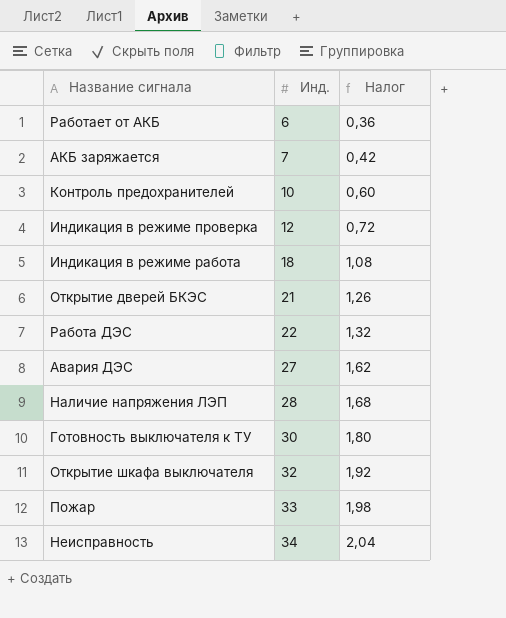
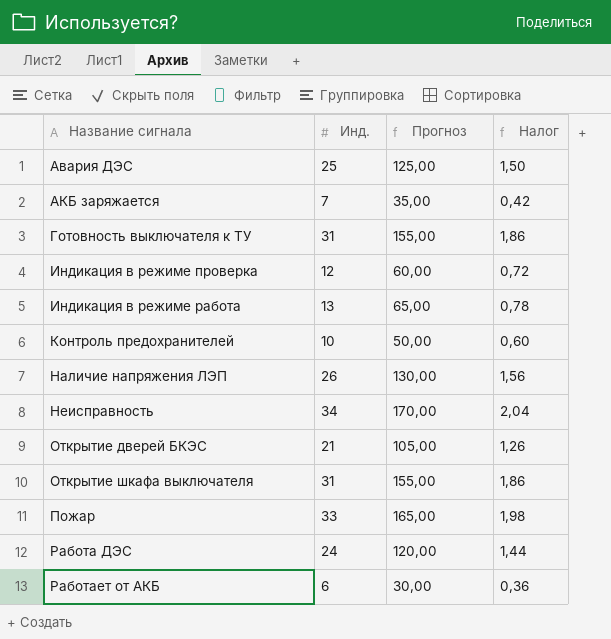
row order: Инд. ascending -> Название сигнала ascending
column Прогноз | formula: none -> [Инд.] * 5
Авария ДЭС | Инд.: 27 -> 25
Авария ДЭС | Налог: 1,62 -> 1,50
Готовность выключателя к ТУ | Инд.: 30 -> 31
Готовность выключателя к ТУ | Налог: 1,80 -> 1,86
Индикация в режиме работа | Инд.: 18 -> 13
Индикация в режиме работа | Налог: 1,08 -> 0,78
Наличие напряжения ЛЭП | Инд.: 28 -> 26
Наличие напряжения ЛЭП | Налог: 1,68 -> 1,56
Открытие шкафа выключателя | Инд.: 32 -> 31
Открытие шкафа выключателя | Налог: 1,92 -> 1,86
Работа ДЭС | Инд.: 22 -> 24
Работа ДЭС | Налог: 1,32 -> 1,44

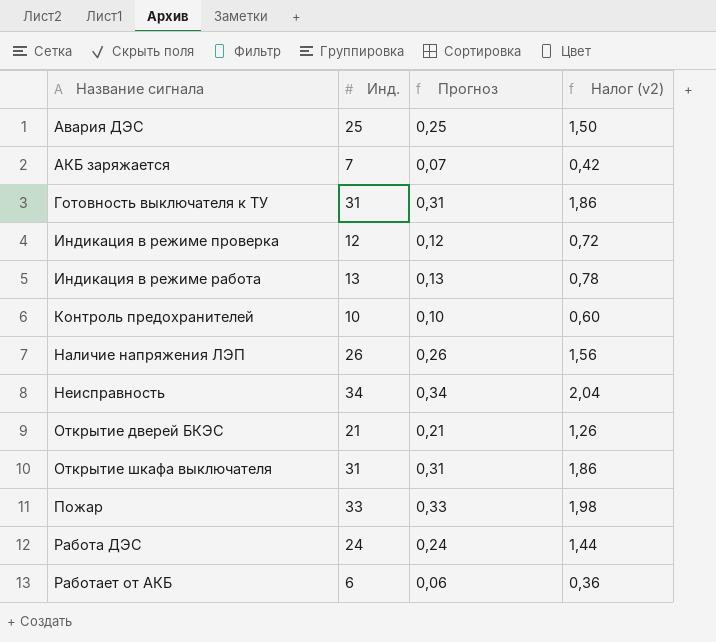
column Прогноз | formula: [Инд.] * 5 -> [Инд.] * 0,01
column name: Налог -> Налог (v2)

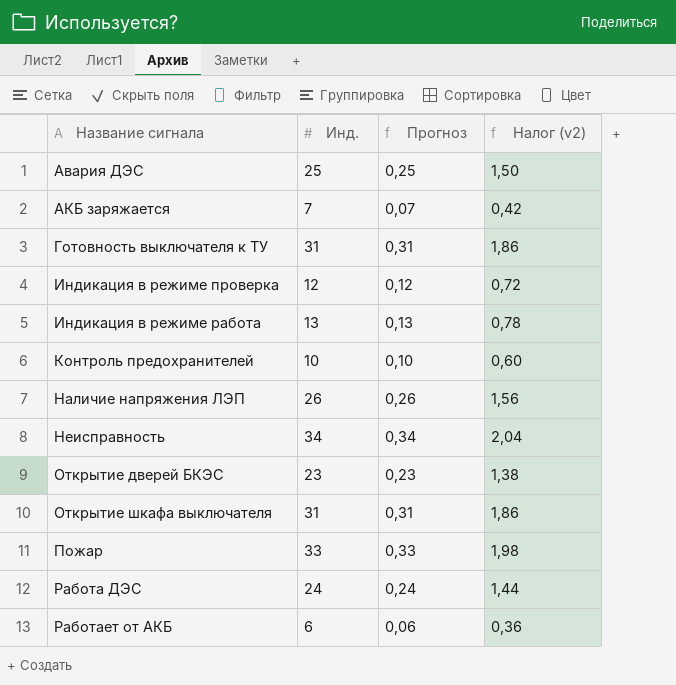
Открытие дверей БКЭС | Инд.: 21 -> 23
Открытие дверей БКЭС | Прогноз: 0,21 -> 0,23
Открытие дверей БКЭС | Налог (v2): 1,26 -> 1,38

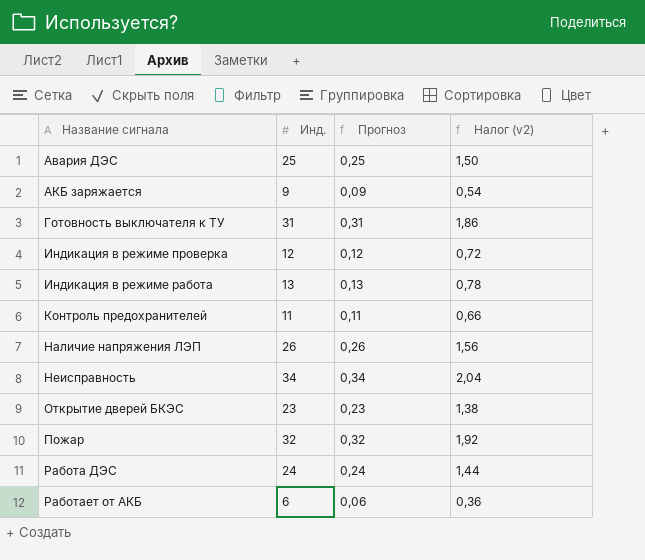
row Открытие шкафа выключателя: 31 | 0,31 | 1,86 -> none
АКБ заряжается | Инд.: 7 -> 9
АКБ заряжается | Прогноз: 0,07 -> 0,09
АКБ заряжается | Налог (v2): 0,42 -> 0,54
Контроль предохранителей | Инд.: 10 -> 11
Контроль предохранителей | Прогноз: 0,10 -> 0,11
Контроль предохранителей | Налог (v2): 0,60 -> 0,66
Пожар | Инд.: 33 -> 32
Пожар | Прогноз: 0,33 -> 0,32
Пожар | Налог (v2): 1,98 -> 1,92

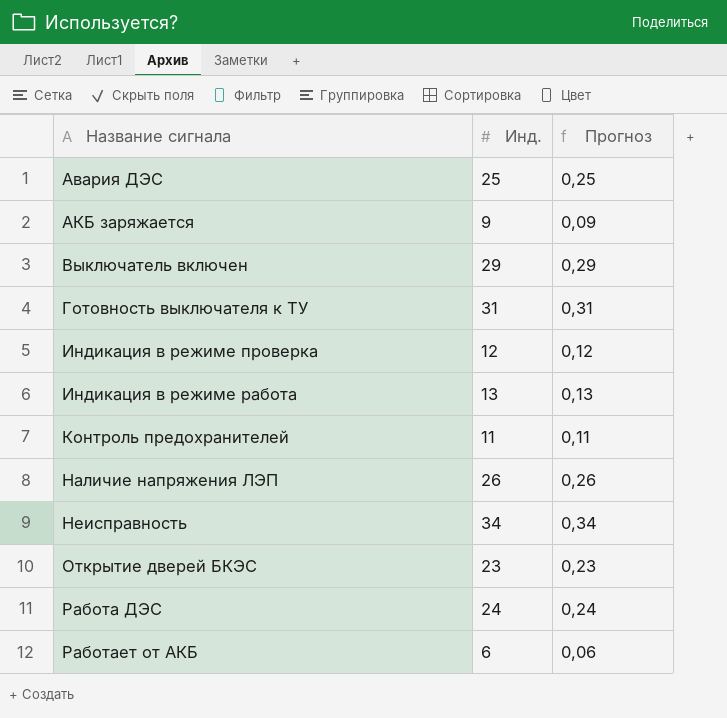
column Налог (v2) | formula: [Инд.] * 0,06 -> none
row Пожар: 32 | 0,32 | 1,92 -> none
row Выключатель включен: none -> 29 | 0,29

